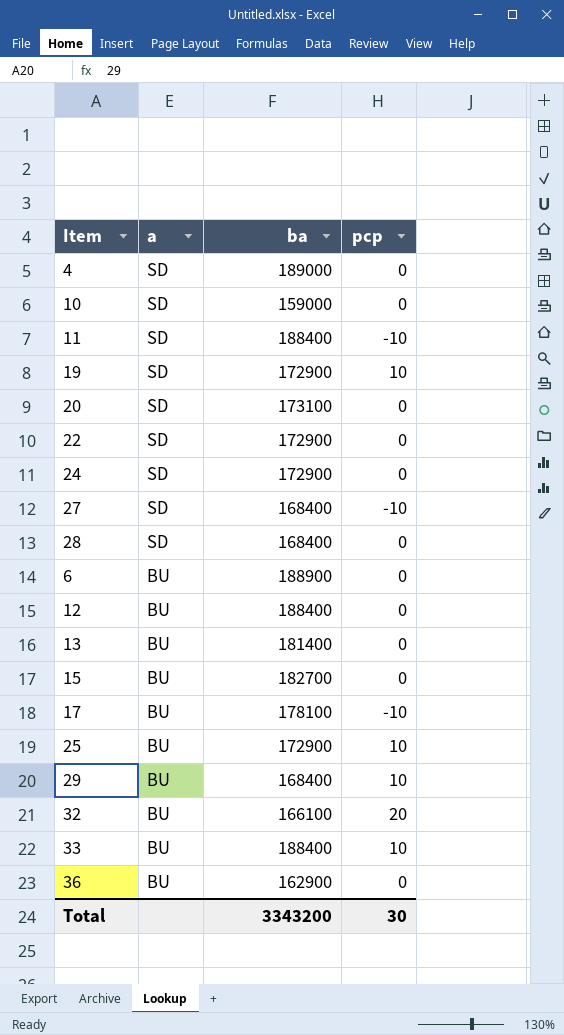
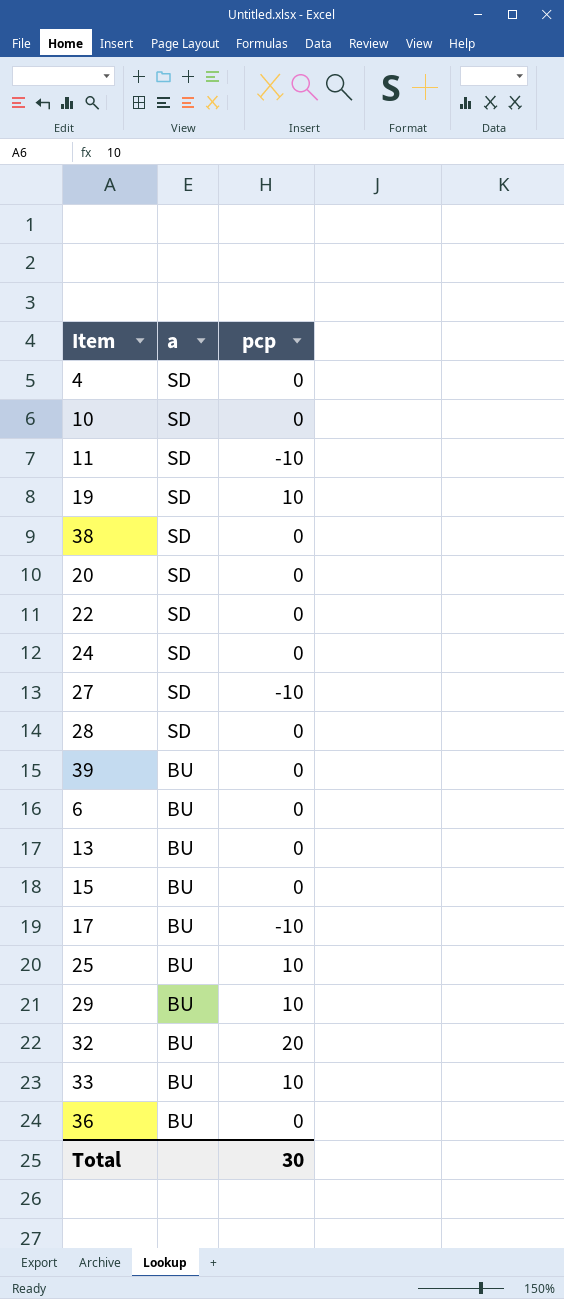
column ba | position: 3 -> none
row 12: BU | 188400 | 0 -> none
row 38: none -> SD | 0
row 39: none -> BU | 0

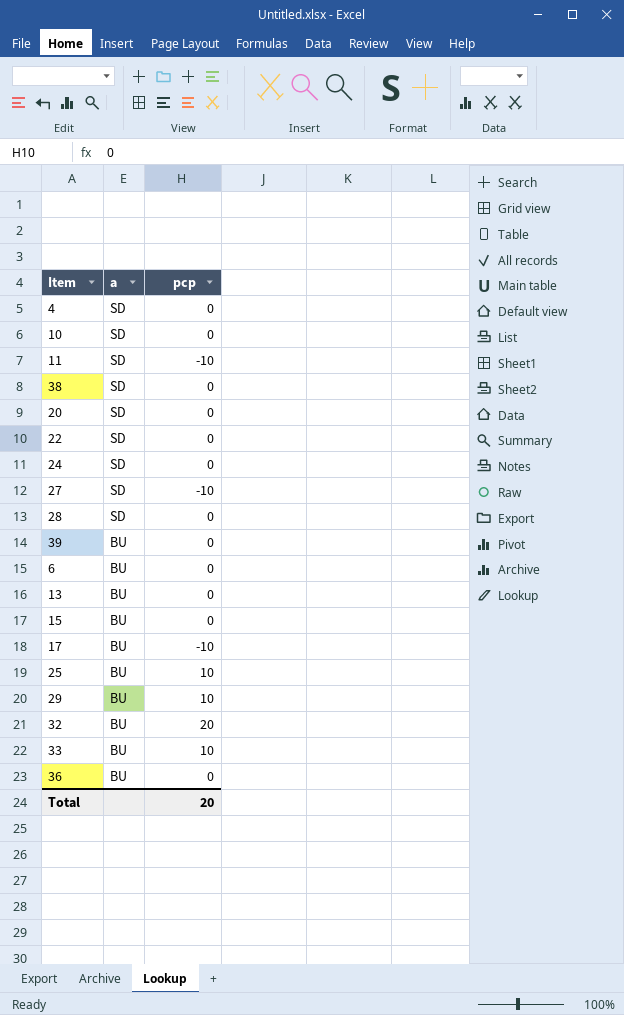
row 19: SD | 10 -> none
Total | pcp: 30 -> 20

